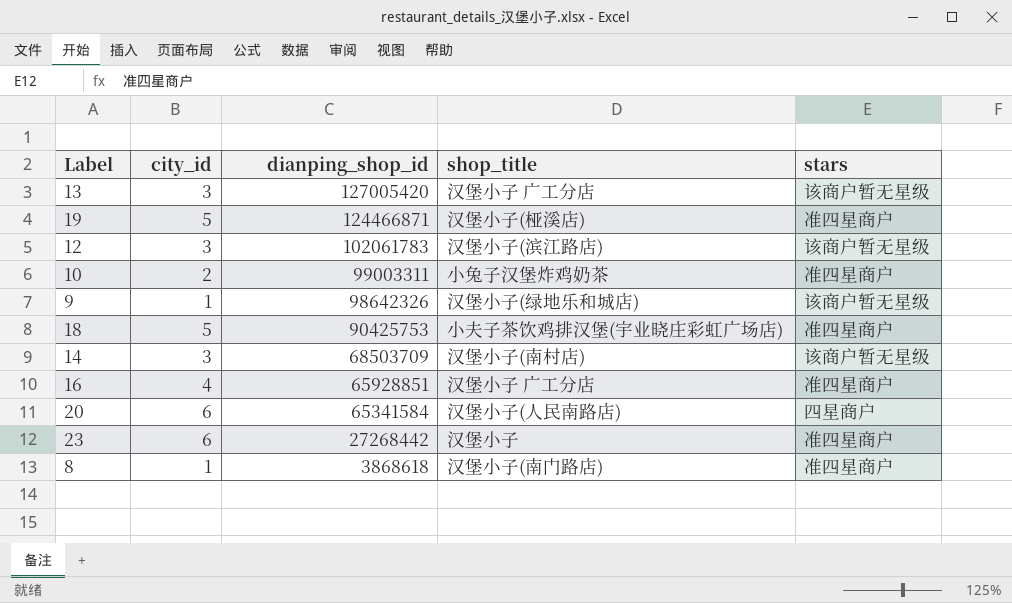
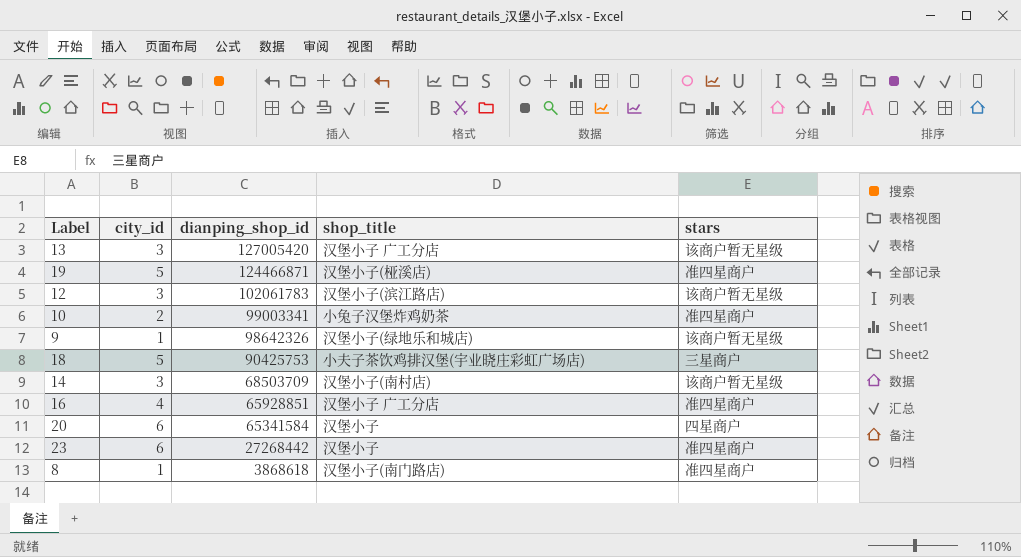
10 | dianping_shop_id: 99003311 -> 99003341
18 | stars: 准四星商户 -> 三星商户
20 | shop_title: 汉堡小子(人民南路店) -> 汉堡小子

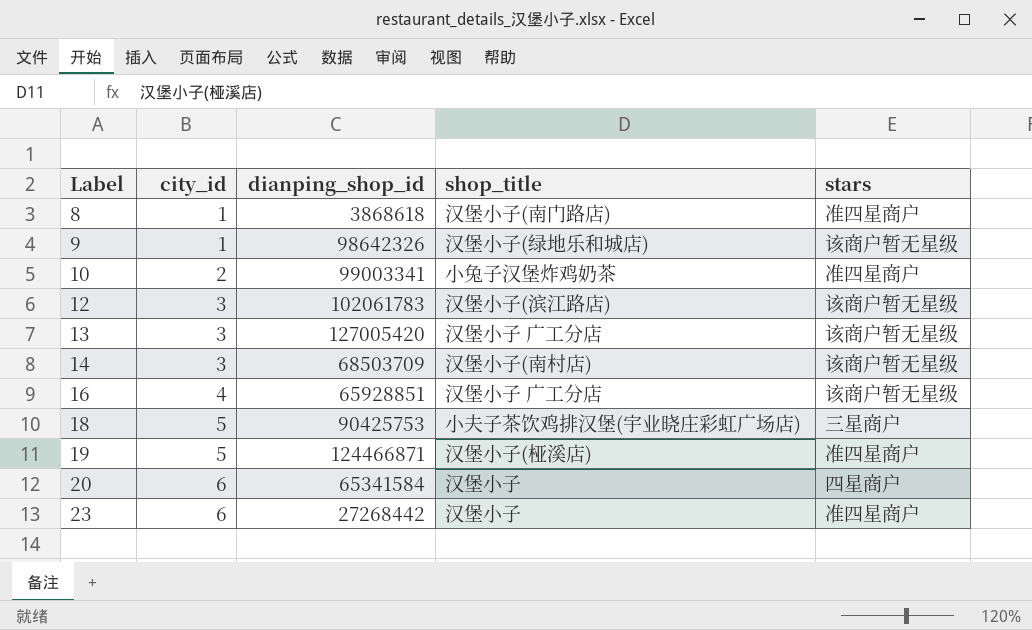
row order: dianping_shop_id descending -> Label ascending
16 | stars: 准四星商户 -> 该商户暂无星级

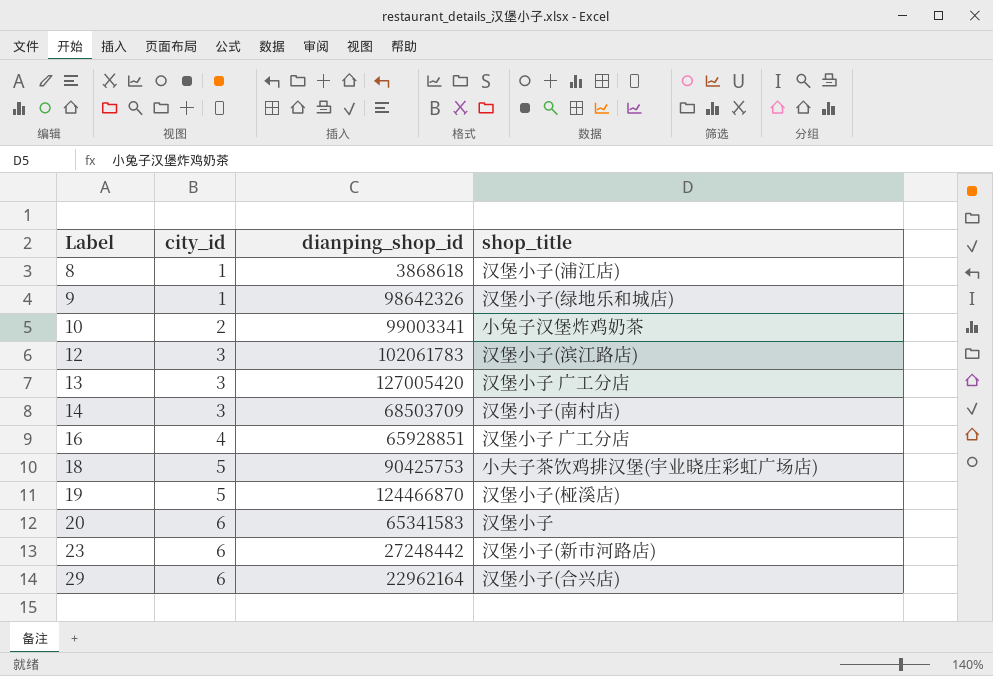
column stars | position: 5 -> none
8 | shop_title: 汉堡小子(南门路店) -> 汉堡小子(浦江店)
19 | dianping_shop_id: 124466871 -> 124466870
20 | dianping_shop_id: 65341584 -> 65341583
23 | dianping_shop_id: 27268442 -> 27248442
23 | shop_title: 汉堡小子 -> 汉堡小子(新市河路店)
row 29: none -> 6 | 22962164 | 汉堡小子(合兴店)

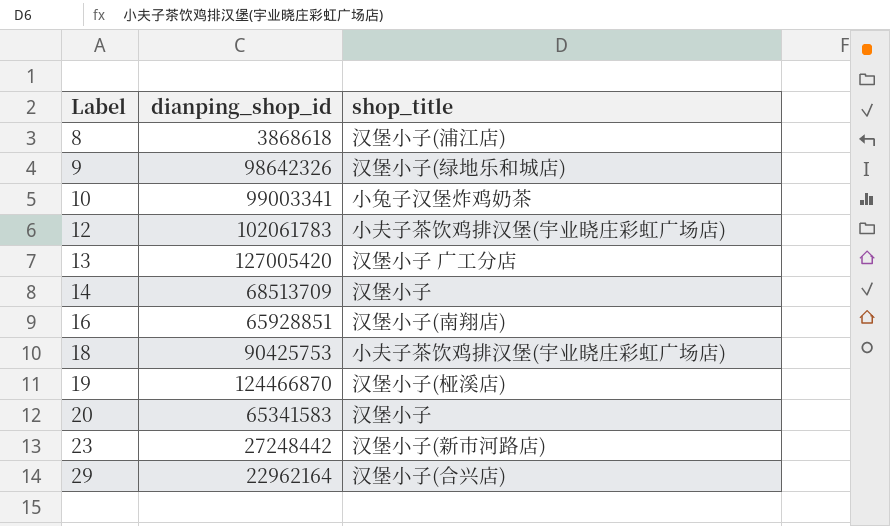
column city_id | position: 2 -> none
12 | shop_title: 汉堡小子(滨江路店) -> 小夫子茶饮鸡排汉堡(宇业晓庄彩虹广场店)
14 | dianping_shop_id: 68503709 -> 68513709
14 | shop_title: 汉堡小子(南村店) -> 汉堡小子
16 | shop_title: 汉堡小子 广工分店 -> 汉堡小子(南翔店)

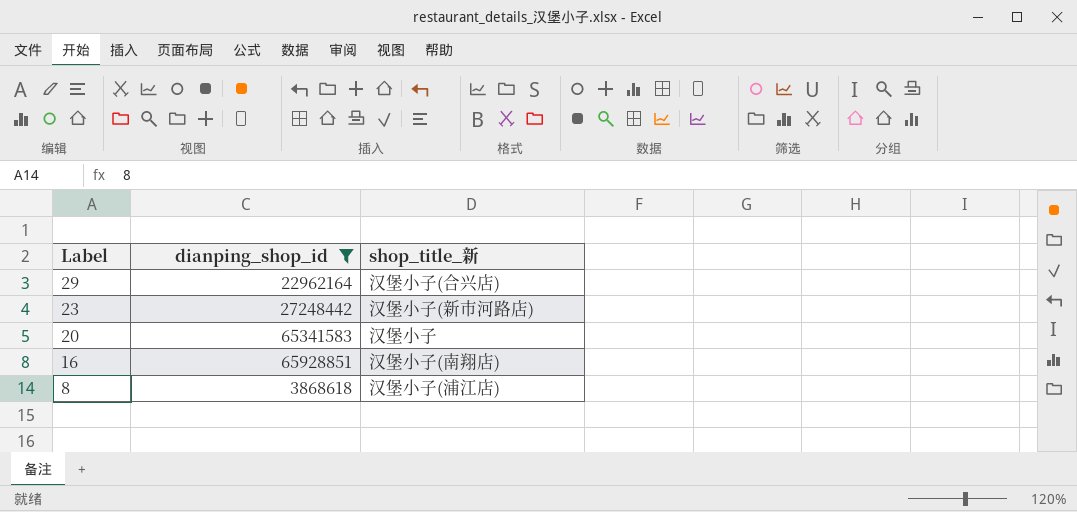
filter: none -> dianping_shop_id <= 65928851
row order: Label ascending -> Label descending
column name: shop_title -> shop_title_新

